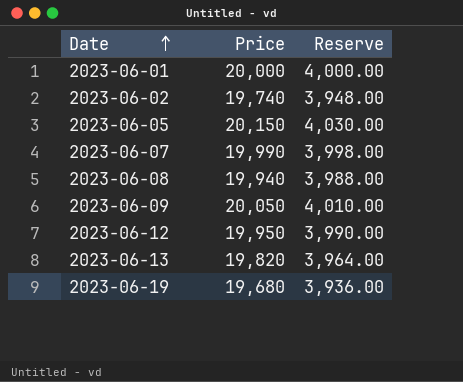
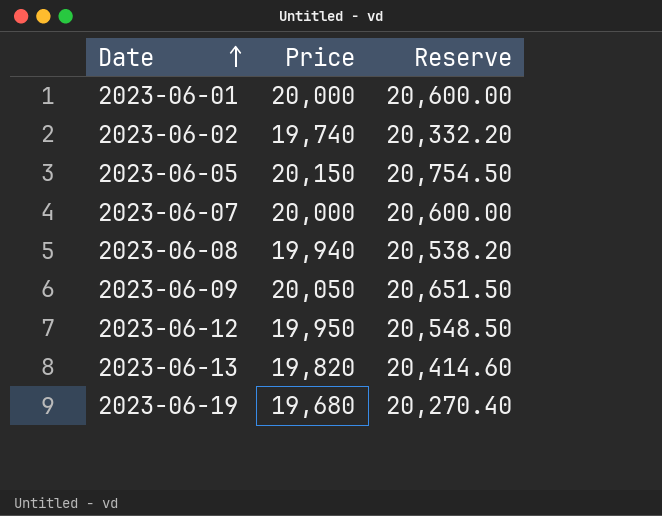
column Reserve | formula: [Price] * 0.2 -> [Price] * 1.03
2023-06-07 | Price: 19,990 -> 20,000

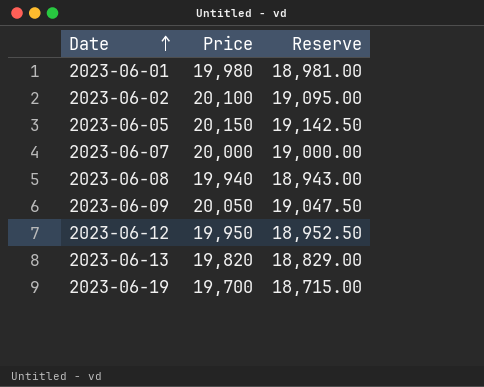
column Reserve | formula: [Price] * 1.03 -> [Price] * 0.95
2023-06-01 | Price: 20,000 -> 19,980
2023-06-02 | Price: 19,740 -> 20,100
2023-06-19 | Price: 19,680 -> 19,700

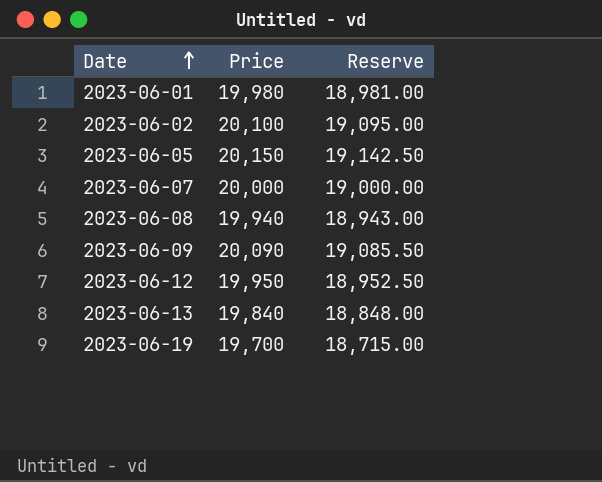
2023-06-09 | Price: 20,050 -> 20,090
2023-06-09 | Reserve: 19,047.50 -> 19,085.50
2023-06-13 | Price: 19,820 -> 19,840
2023-06-13 | Reserve: 18,829.00 -> 18,848.00

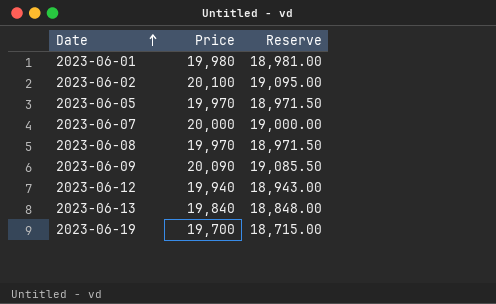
2023-06-05 | Price: 20,150 -> 19,970
2023-06-05 | Reserve: 19,142.50 -> 18,971.50
2023-06-08 | Price: 19,940 -> 19,970
2023-06-08 | Reserve: 18,943.00 -> 18,971.50
2023-06-12 | Price: 19,950 -> 19,940
2023-06-12 | Reserve: 18,952.50 -> 18,943.00

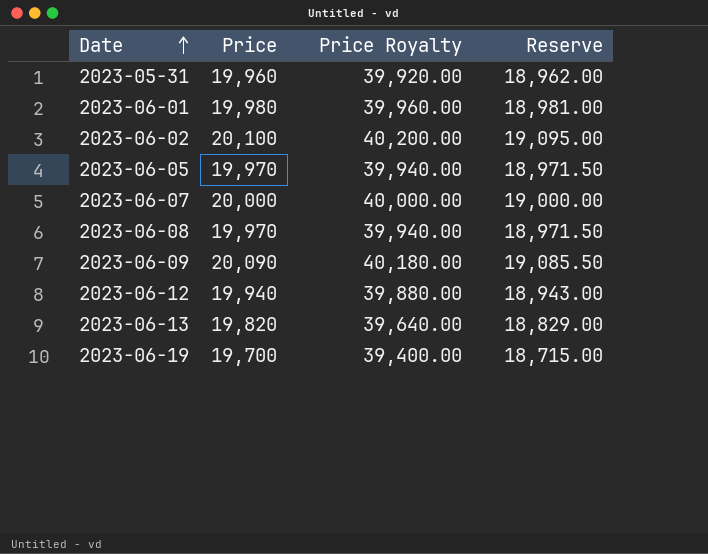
column Price Royalty | formula: none -> [Price] * 2
row 2023-05-31: none -> 19,960 | 39,920.00 | 18,962.00
2023-06-13 | Price: 19,840 -> 19,820
2023-06-13 | Reserve: 18,848.00 -> 18,829.00

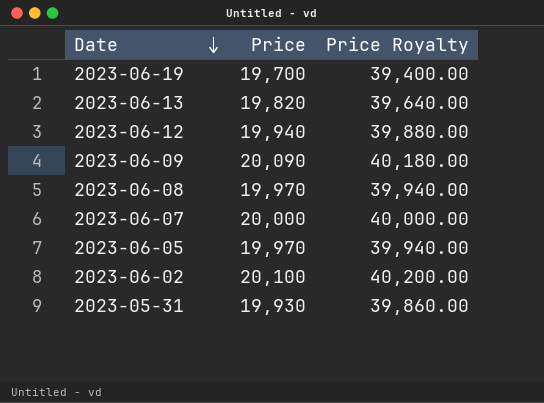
row order: Date ascending -> Date descending
column Reserve | formula: [Price] * 0.95 -> none
row 2023-06-01: 19,980 | 39,960.00 | 18,981.00 -> none
2023-05-31 | Price: 19,960 -> 19,930
2023-05-31 | Price Royalty: 39,920.00 -> 39,860.00

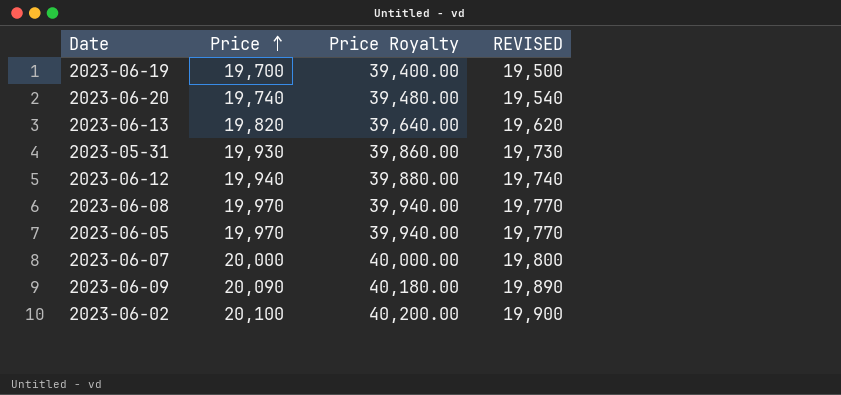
row order: Date descending -> Price ascending
column REVISED | formula: none -> [Price] - 200
row 2023-06-20: none -> 19,740 | 39,480.00 | 19,540

